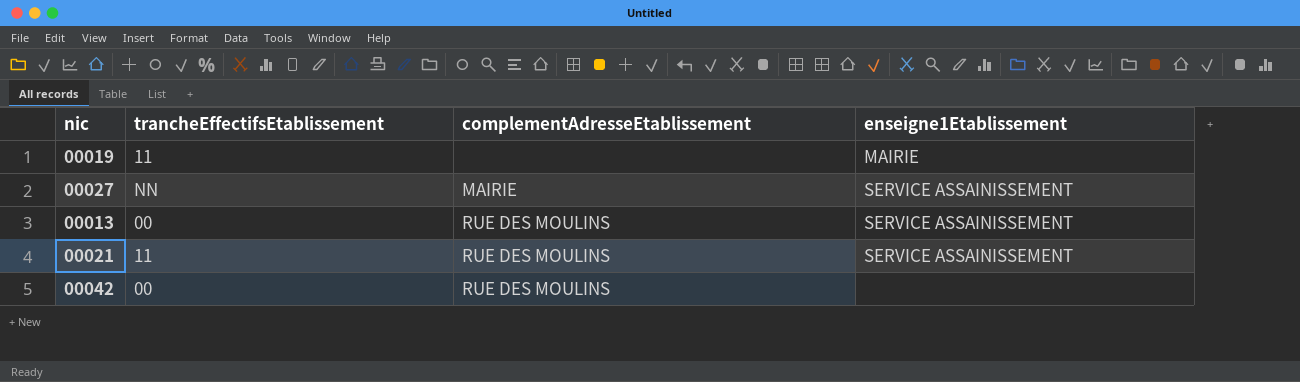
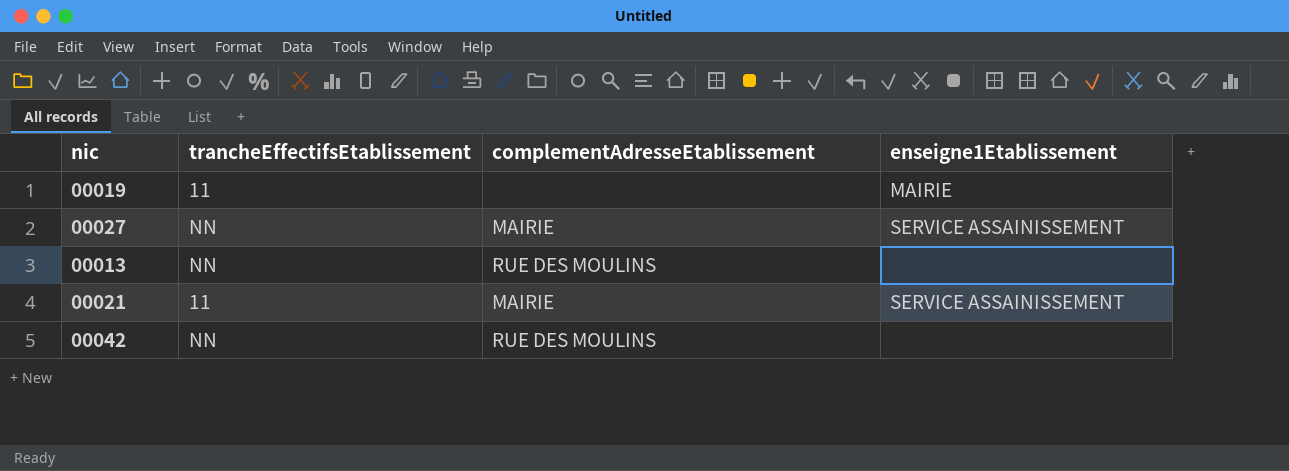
00013 | trancheEffectifsEtablissement: 00 -> NN
00013 | enseigne1Etablissement: SERVICE ASSAINISSEMENT -> none
00021 | complementAdresseEtablissement: RUE DES MOULINS -> MAIRIE
00042 | trancheEffectifsEtablissement: 00 -> NN

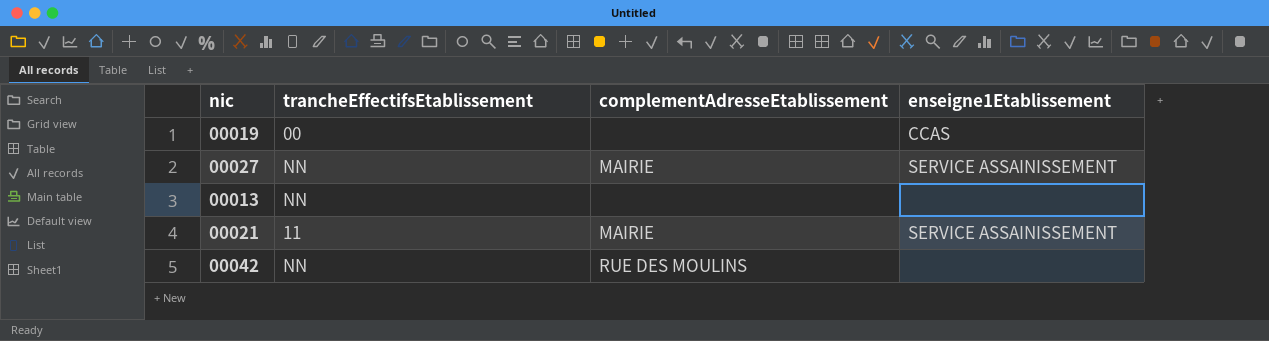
00019 | trancheEffectifsEtablissement: 11 -> 00
00019 | enseigne1Etablissement: MAIRIE -> CCAS
00013 | complementAdresseEtablissement: RUE DES MOULINS -> none

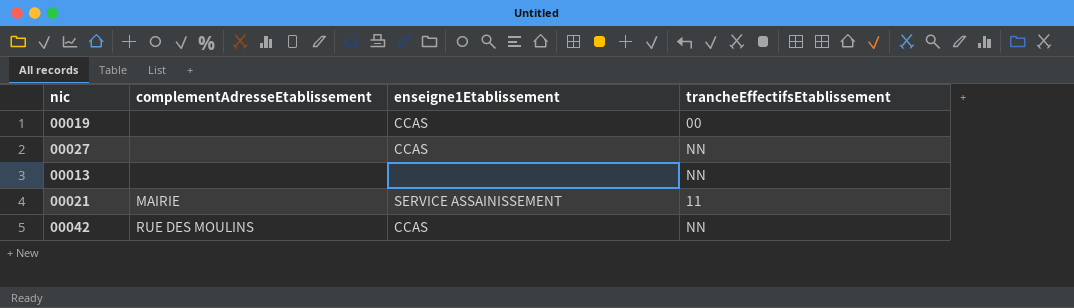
column trancheEffectifsEtablissement | position: 2 -> 4
00027 | complementAdresseEtablissement: MAIRIE -> none
00027 | enseigne1Etablissement: SERVICE ASSAINISSEMENT -> CCAS
00042 | enseigne1Etablissement: none -> CCAS

